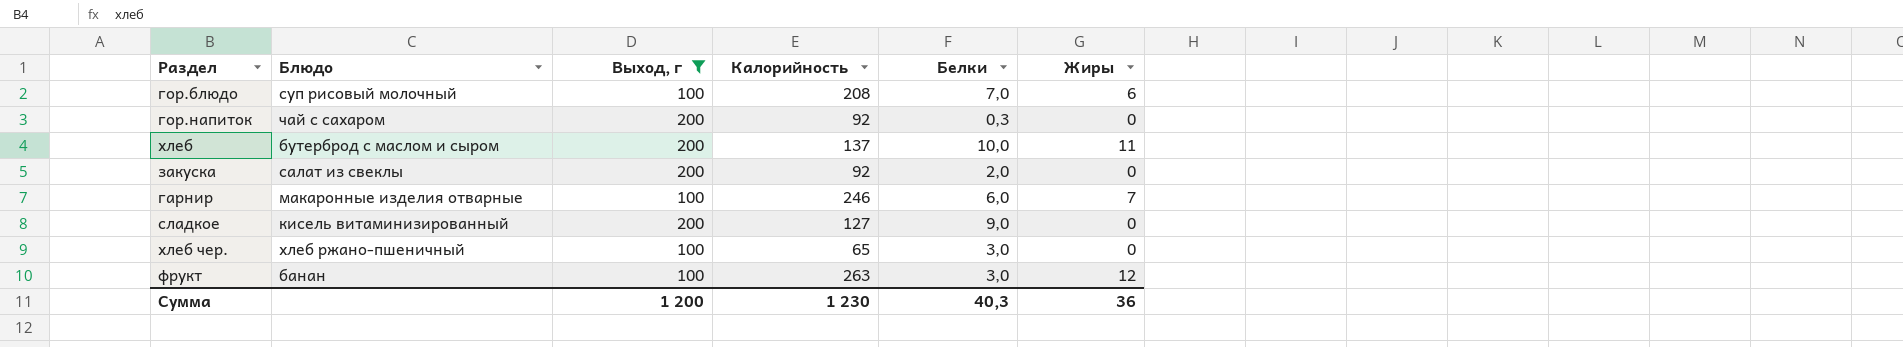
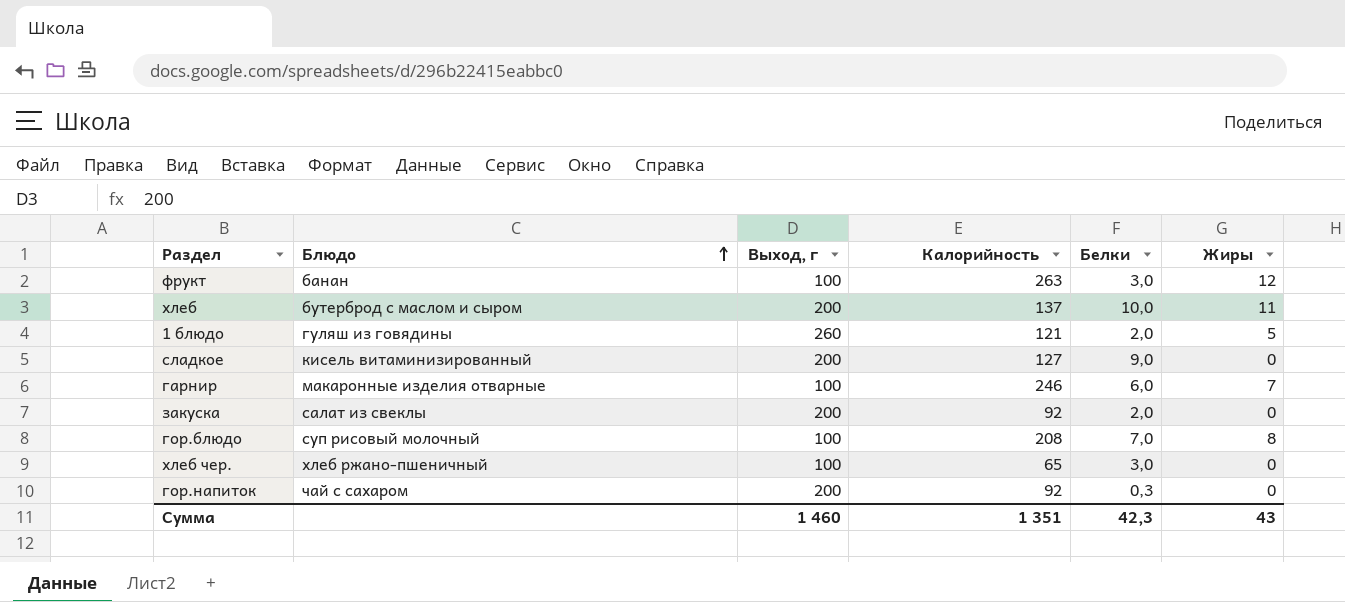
filter: Выход, г != 260 -> none
row order: none -> Блюдо ascending
гор.блюдо | Жиры: 6 -> 8
Сумма | Выход, г: 1 200 -> 1 460
Сумма | Калорийность: 1 230 -> 1 351
Сумма | Белки: 40,3 -> 42,3
Сумма | Жиры: 36 -> 43

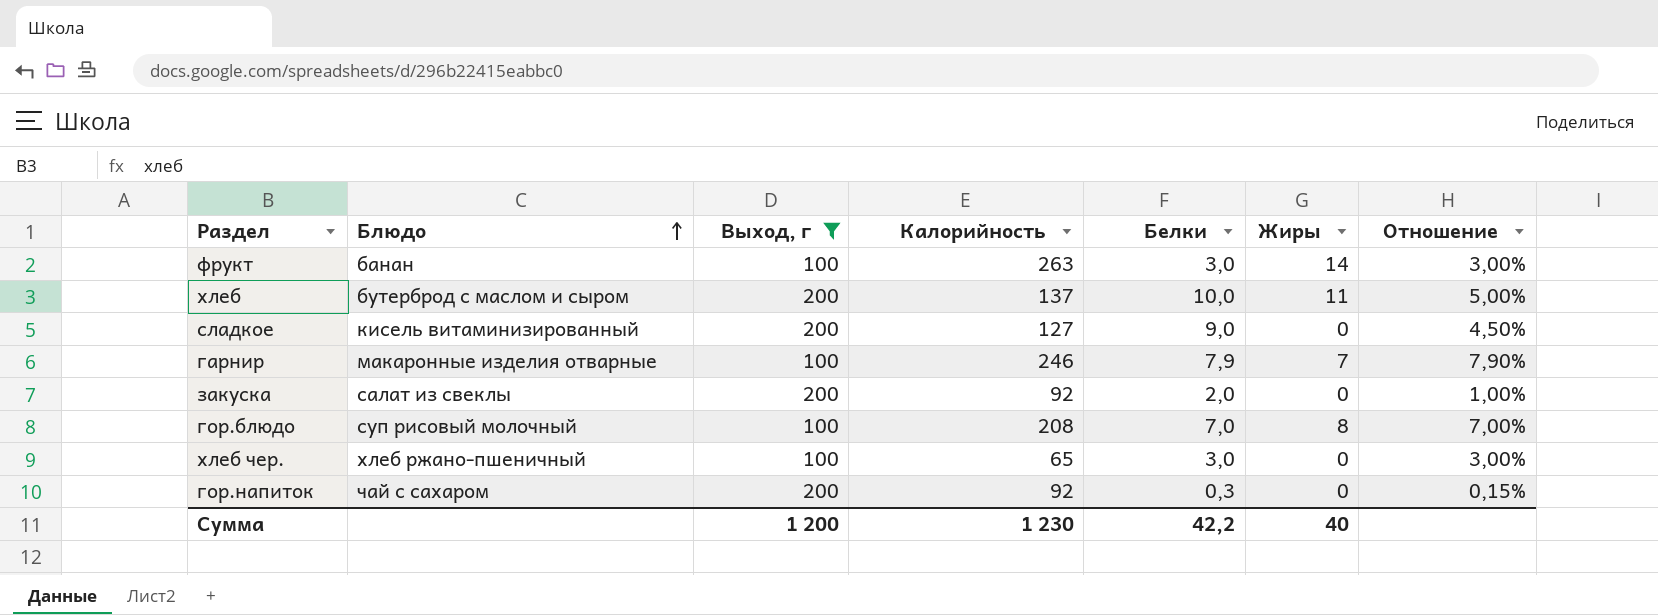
filter: none -> Выход, г != 260
column Отношение | formula: none -> [Белки] / [Выход, г]
фрукт | Жиры: 12 -> 14
гарнир | Белки: 6,0 -> 7,9
Сумма | Выход, г: 1 460 -> 1 200
Сумма | Калорийность: 1 351 -> 1 230
Сумма | Белки: 42,3 -> 42,2
Сумма | Жиры: 43 -> 40

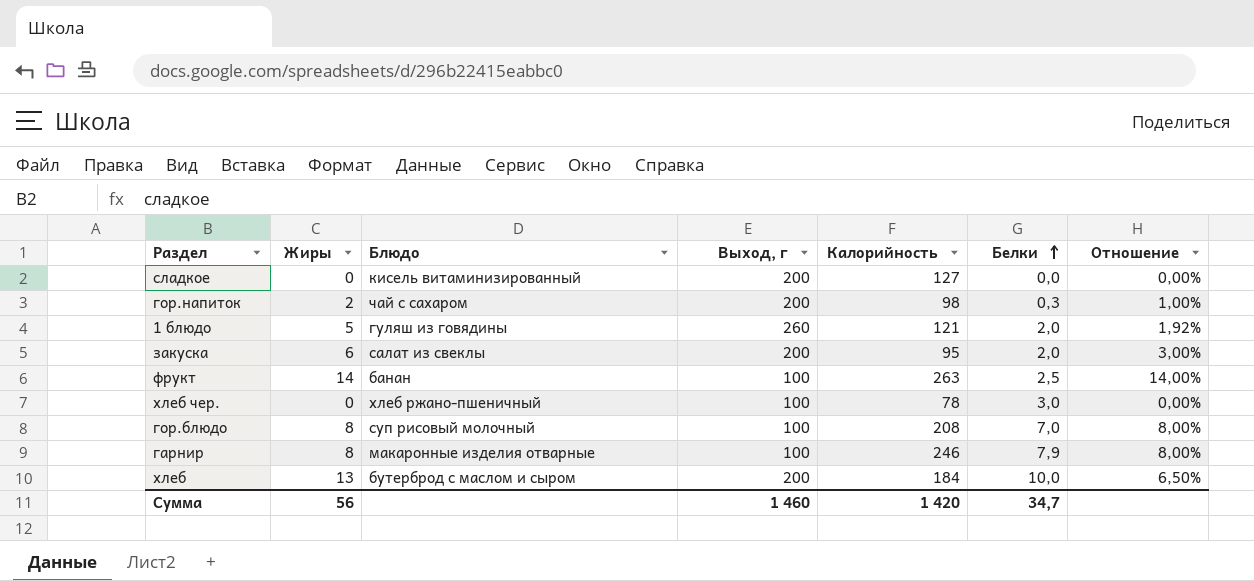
filter: Выход, г != 260 -> none
row order: Блюдо ascending -> Белки ascending
column Жиры | position: 6 -> 2
column Отношение | formula: [Белки] / [Выход, г] -> [Жиры] / [Выход, г]
сладкое | Белки: 9,0 -> 0,0
гор.напиток | Жиры: 0 -> 2
гор.напиток | Калорийность: 92 -> 98
закуска | Жиры: 0 -> 6
закуска | Калорийность: 92 -> 95
фрукт | Белки: 3,0 -> 2,5
хлеб чер. | Калорийность: 65 -> 78
гарнир | Жиры: 7 -> 8
хлеб | Жиры: 11 -> 13
хлеб | Калорийность: 137 -> 184
Сумма | Жиры: 40 -> 56
Сумма | Выход, г: 1 200 -> 1 460
Сумма | Калорийность: 1 230 -> 1 420
Сумма | Белки: 42,2 -> 34,7

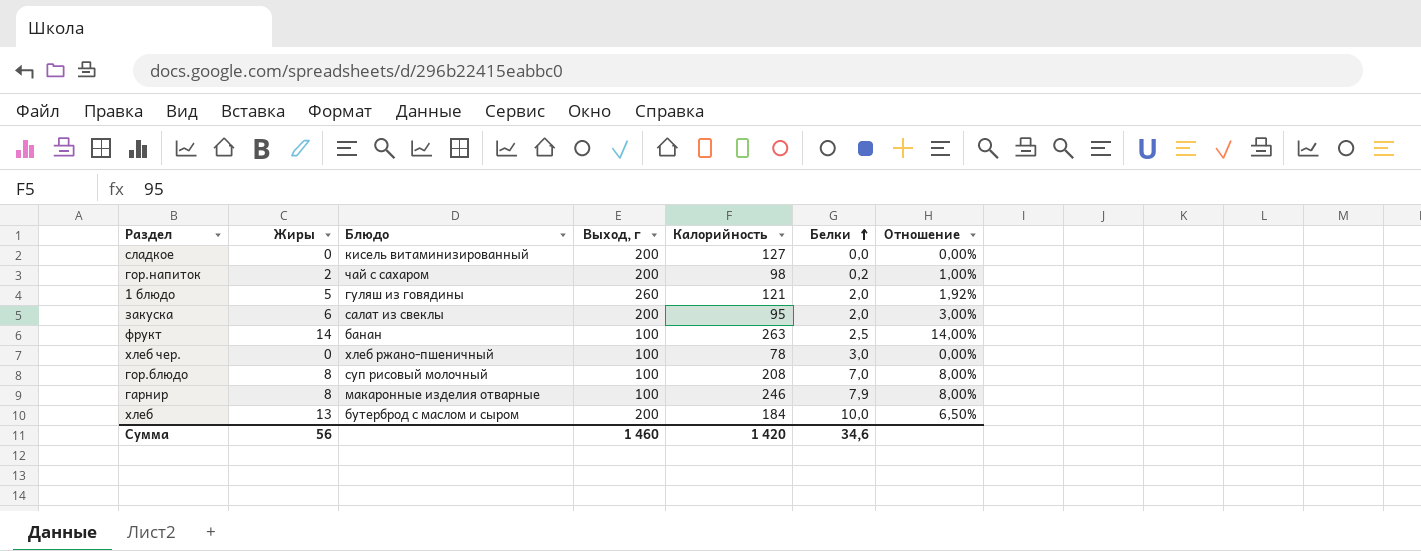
гор.напиток | Белки: 0,3 -> 0,2
Сумма | Белки: 34,7 -> 34,6

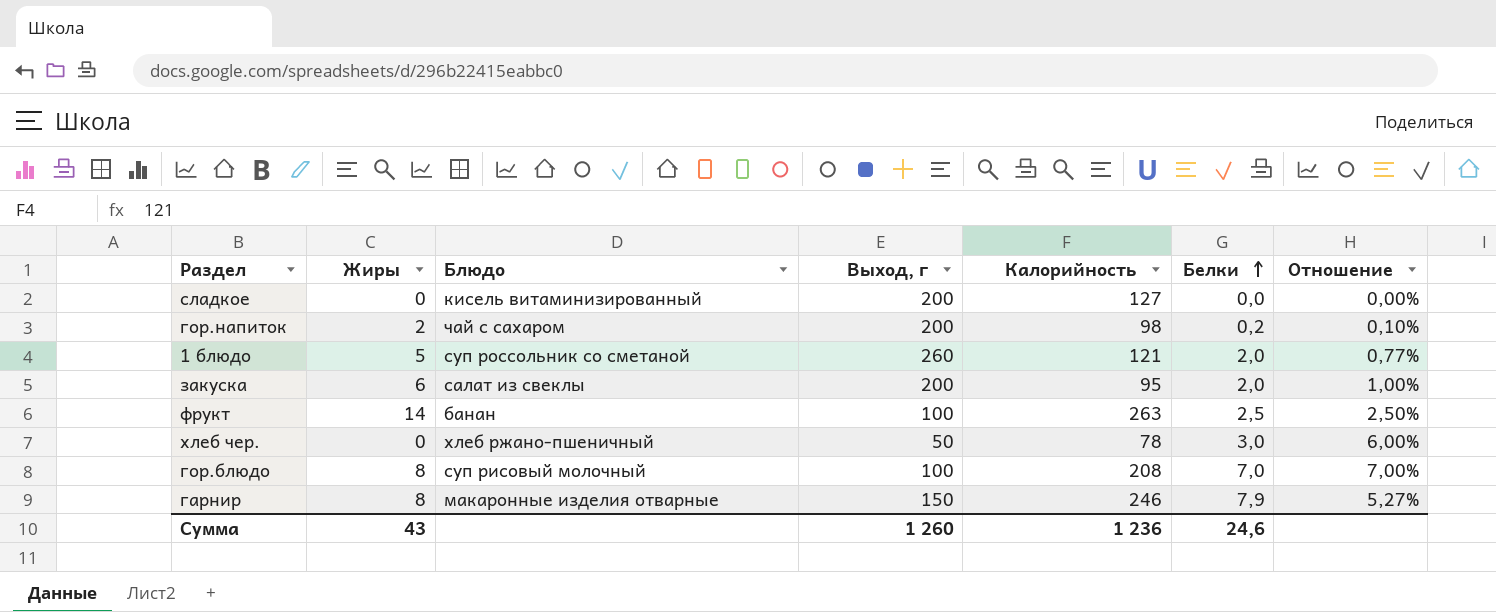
column Отношение | formula: [Жиры] / [Выход, г] -> [Белки] / [Выход, г]
row хлеб: 13 | бутерброд с маслом и сыром | 200 | 184 | 10,0 | 6,50% -> none
1 блюдо | Блюдо: гуляш из говядины -> суп россольник со сметаной
хлеб чер. | Выход, г: 100 -> 50
гарнир | Выход, г: 100 -> 150
Сумма | Жиры: 56 -> 43
Сумма | Выход, г: 1 460 -> 1 260
Сумма | Калорийность: 1 420 -> 1 236
Сумма | Белки: 34,6 -> 24,6

